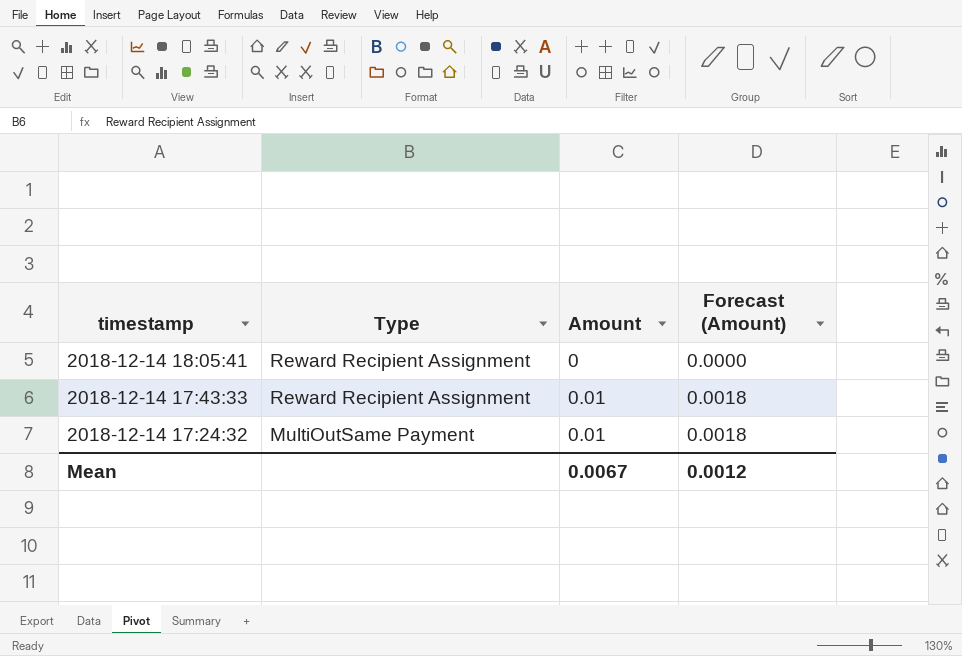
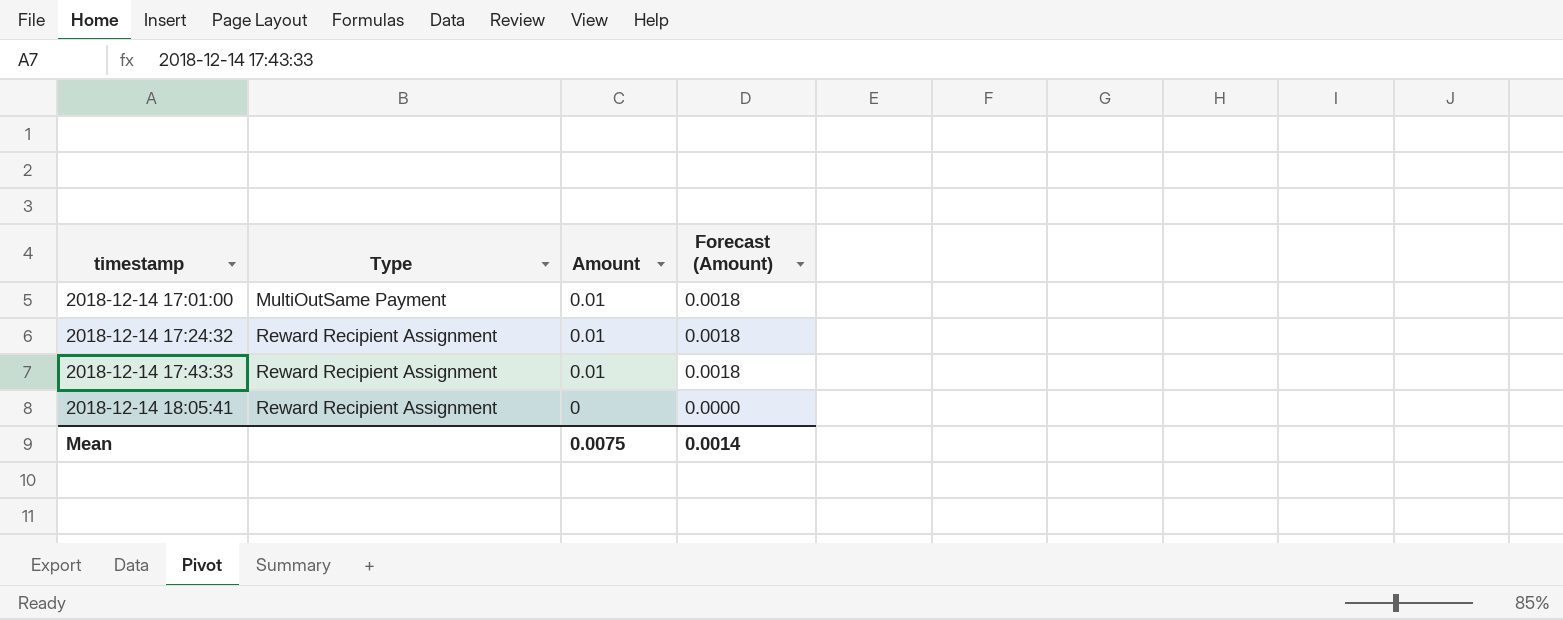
row order: timestamp descending -> timestamp ascending
row 2018-12-14 17:01:00: none -> MultiOutSame Payment | 0.01 | 0.0018
2018-12-14 17:24:32 | Type: MultiOutSame Payment -> Reward Recipient Assignment
Mean | Amount: 0.0067 -> 0.0075
Mean | Forecast (Amount): 0.0012 -> 0.0014

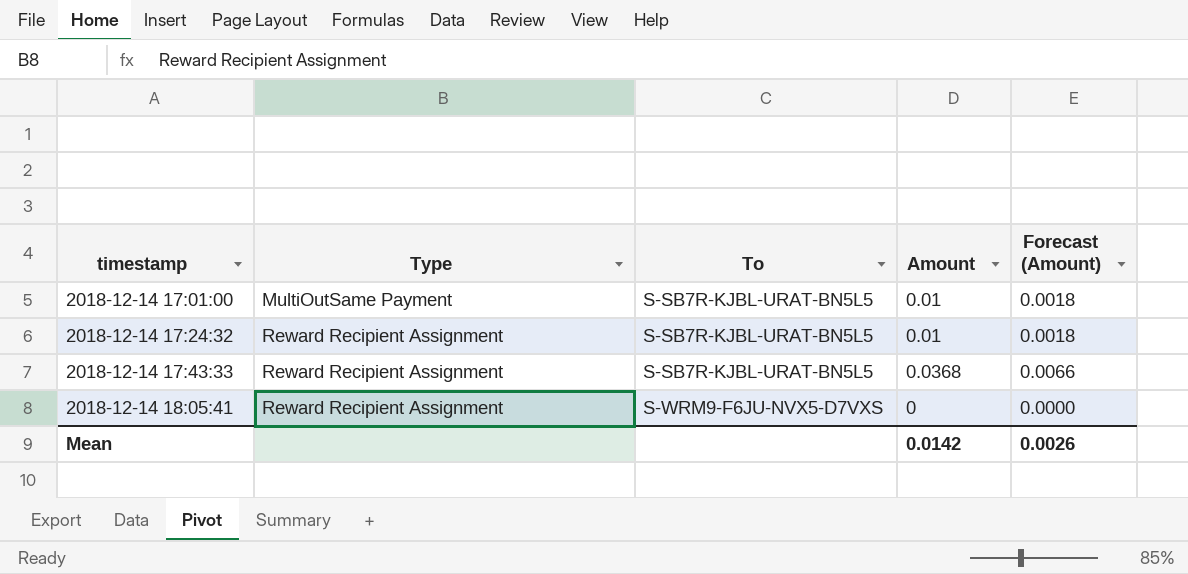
column To | position: none -> 3
2018-12-14 17:43:33 | Amount: 0.01 -> 0.0368
2018-12-14 17:43:33 | Forecast (Amount): 0.0018 -> 0.0066
Mean | Amount: 0.0075 -> 0.0142
Mean | Forecast (Amount): 0.0014 -> 0.0026

